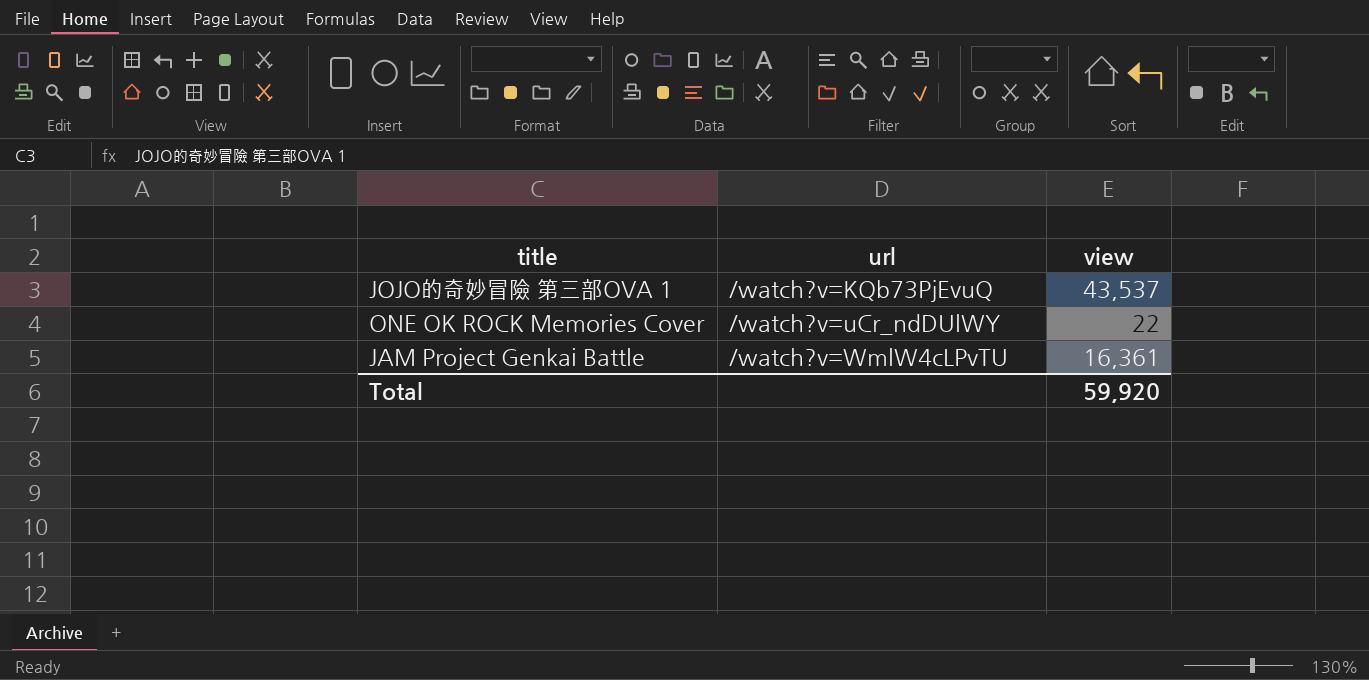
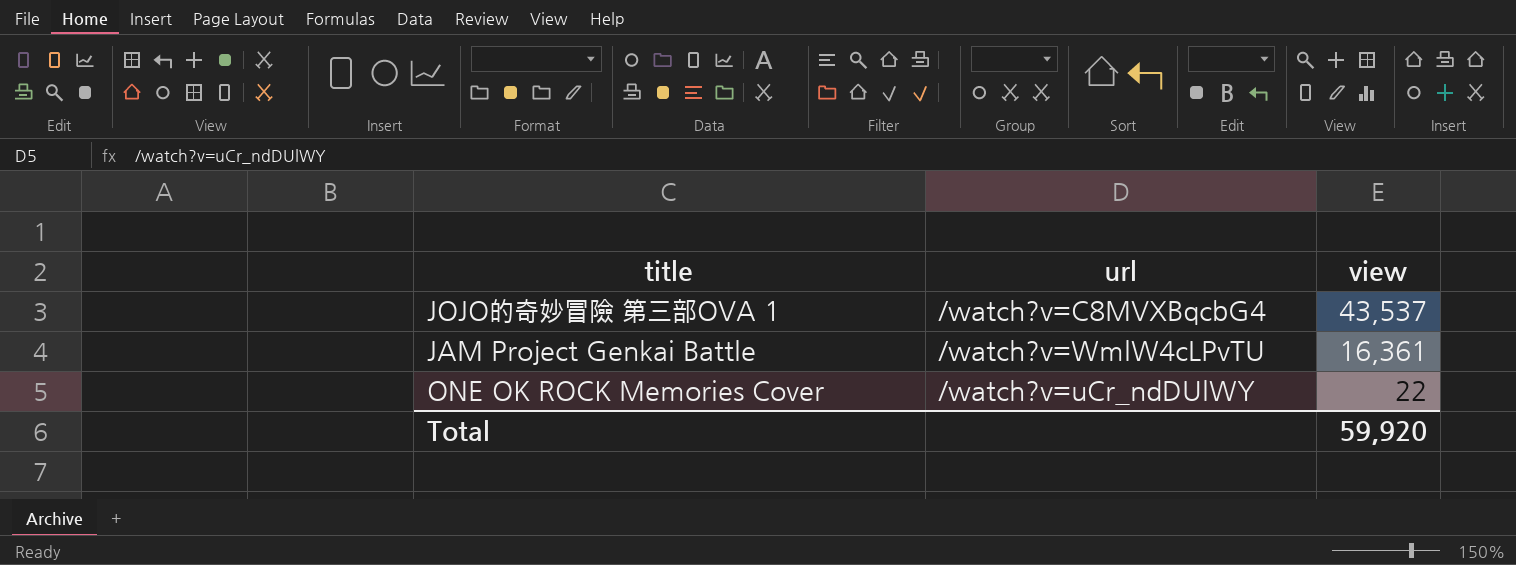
row order: url ascending -> view descending
JOJO的奇妙冒險 第三部OVA 1 | url: /watch?v=KQb73PjEvuQ -> /watch?v=C8MVXBqcbG4

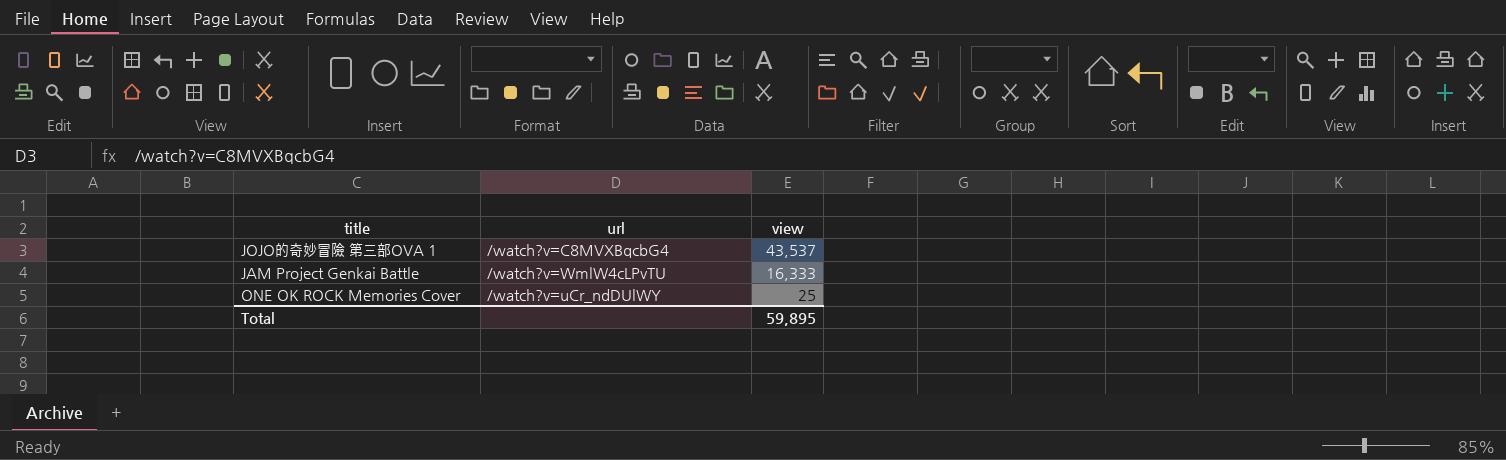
JAM Project Genkai Battle | view: 16,361 -> 16,333
ONE OK ROCK Memories Cover | view: 22 -> 25
Total | view: 59,920 -> 59,895

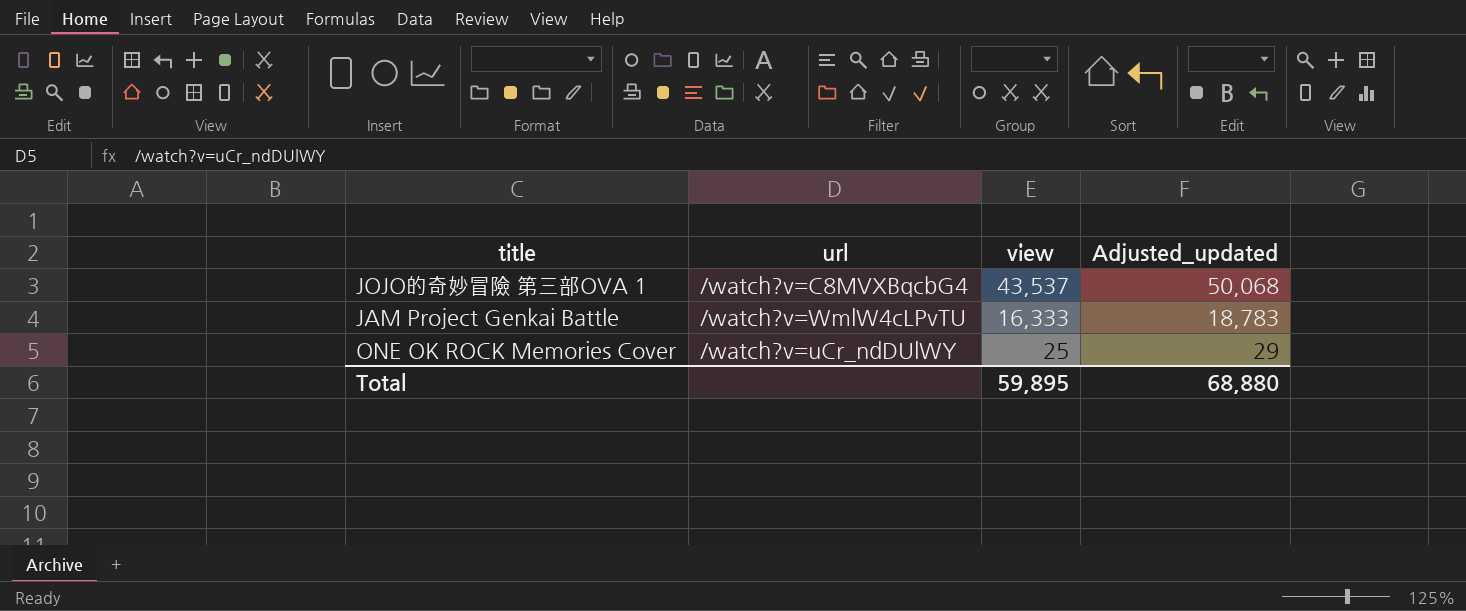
column Adjusted_updated | formula: none -> [view] * 1.15

